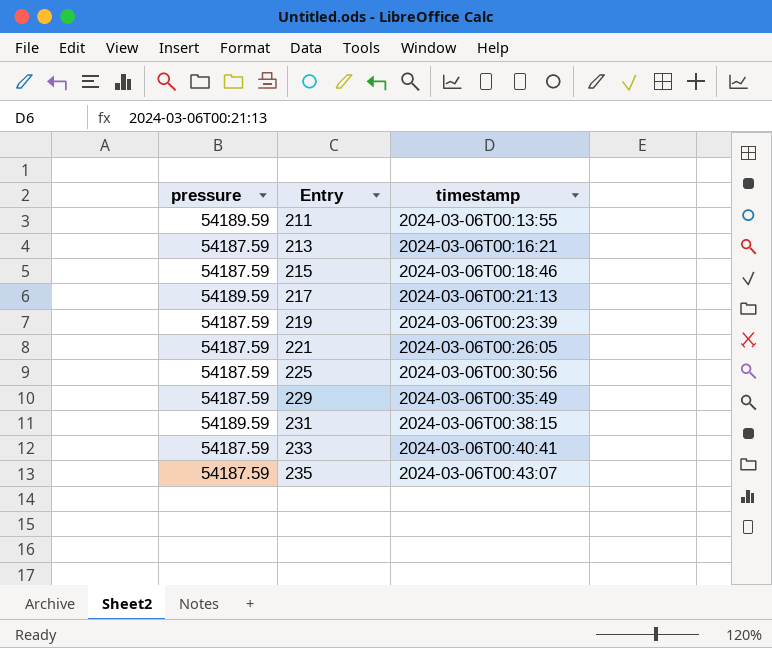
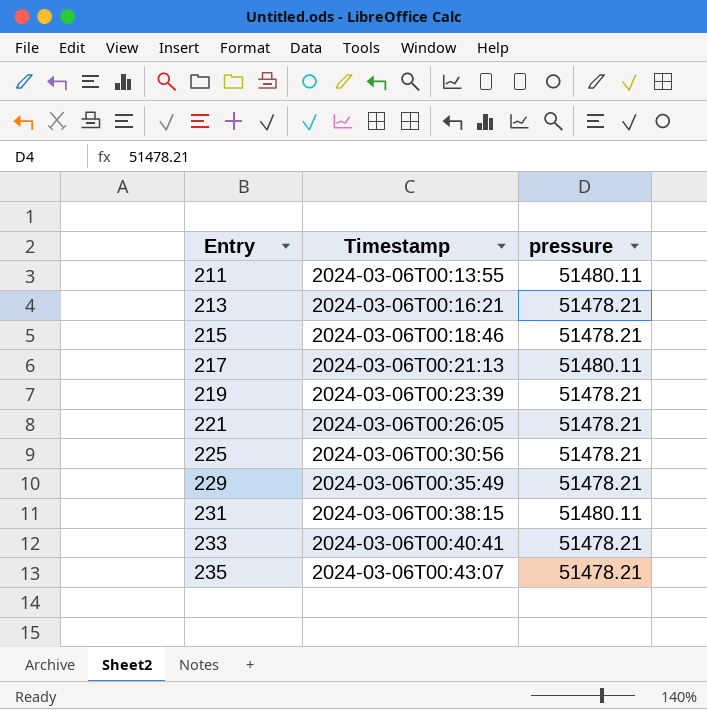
column name: timestamp -> Timestamp
column pressure | position: 1 -> 3
211 | pressure: 54189.59 -> 51480.11
213 | pressure: 54187.59 -> 51478.21
215 | pressure: 54187.59 -> 51478.21
217 | pressure: 54189.59 -> 51480.11
219 | pressure: 54187.59 -> 51478.21
221 | pressure: 54187.59 -> 51478.21
225 | pressure: 54187.59 -> 51478.21
229 | pressure: 54187.59 -> 51478.21
231 | pressure: 54189.59 -> 51480.11
233 | pressure: 54187.59 -> 51478.21
235 | pressure: 54187.59 -> 51478.21

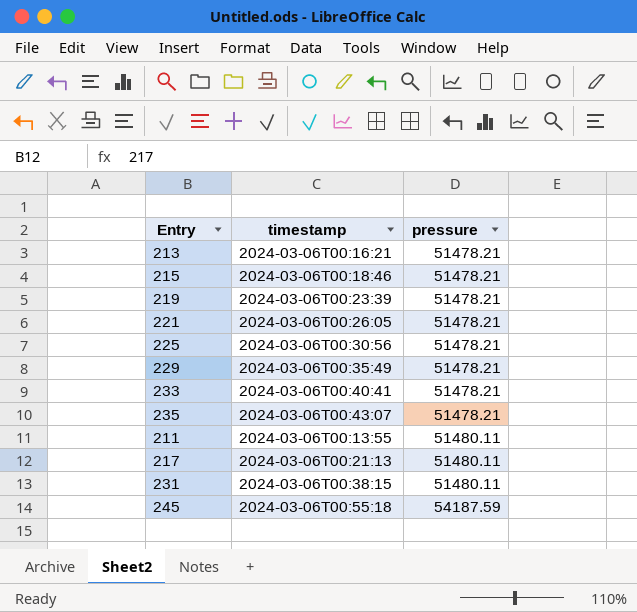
row order: Entry ascending -> pressure ascending
column name: Timestamp -> timestamp
row 245: none -> 2024-03-06T00:55:18 | 54187.59

